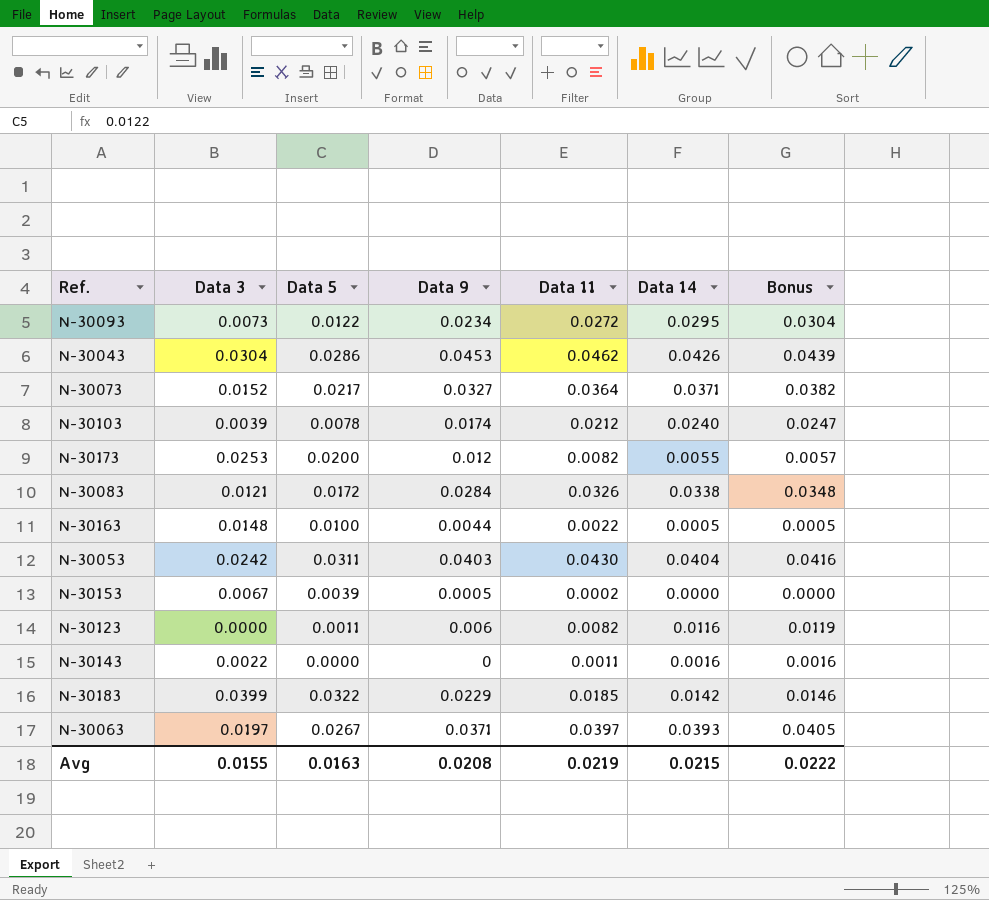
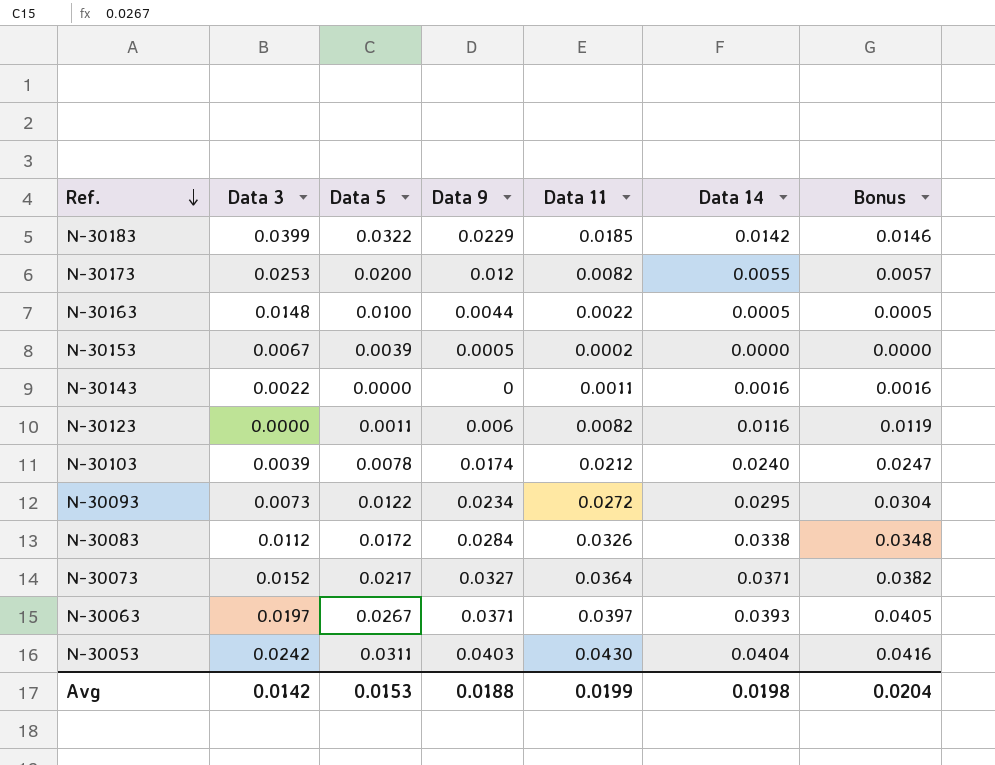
row order: none -> Ref. descending
row N-30043: 0.0304 | 0.0286 | 0.0453 | 0.0462 | 0.0426 | 0.0439 -> none
N-30083 | Data 3: 0.0121 -> 0.0112
Avg | Data 3: 0.0155 -> 0.0142
Avg | Data 5: 0.0163 -> 0.0153
Avg | Data 9: 0.0208 -> 0.0188
Avg | Data 11: 0.0219 -> 0.0199
Avg | Data 14: 0.0215 -> 0.0198
Avg | Bonus: 0.0222 -> 0.0204

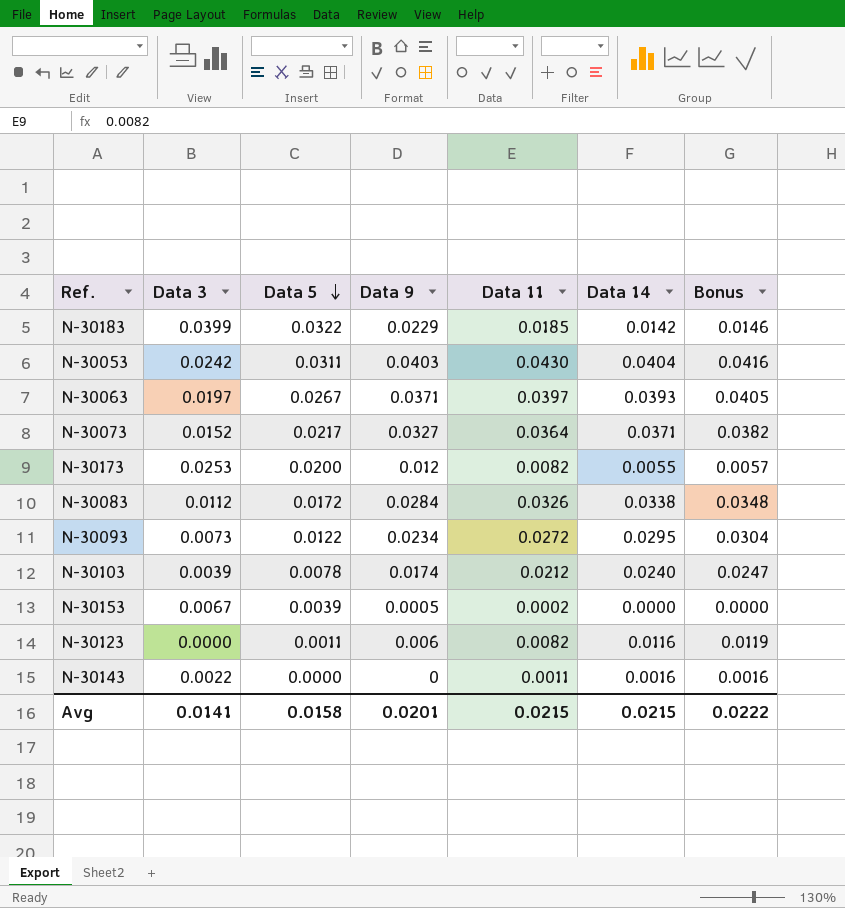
row order: Ref. descending -> Data 5 descending
row N-30163: 0.0148 | 0.0100 | 0.0044 | 0.0022 | 0.0005 | 0.0005 -> none
Avg | Data 3: 0.0142 -> 0.0141
Avg | Data 5: 0.0153 -> 0.0158
Avg | Data 9: 0.0188 -> 0.0201
Avg | Data 11: 0.0199 -> 0.0215
Avg | Data 14: 0.0198 -> 0.0215
Avg | Bonus: 0.0204 -> 0.0222

